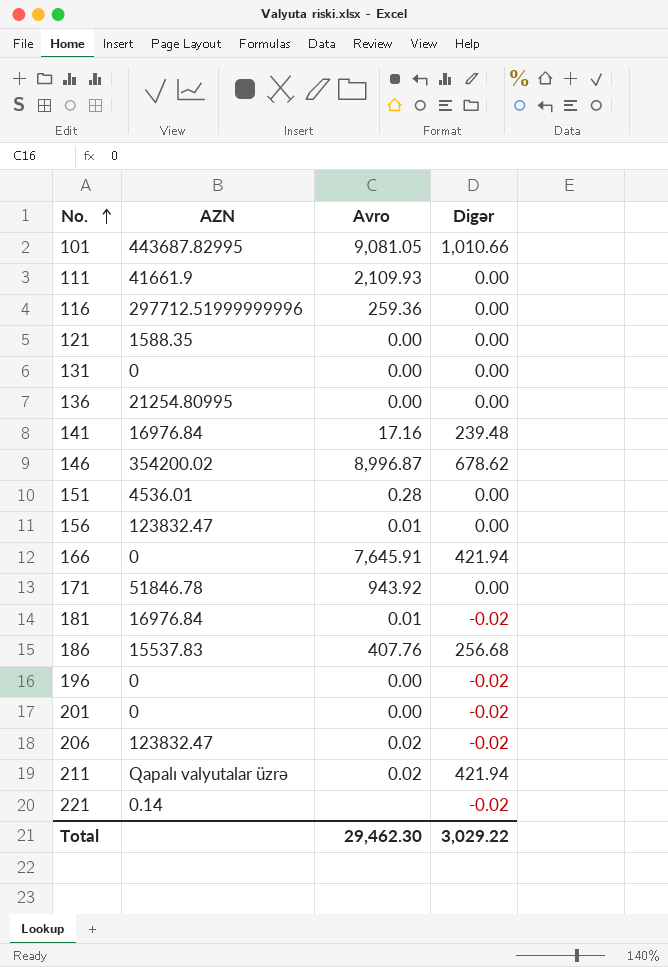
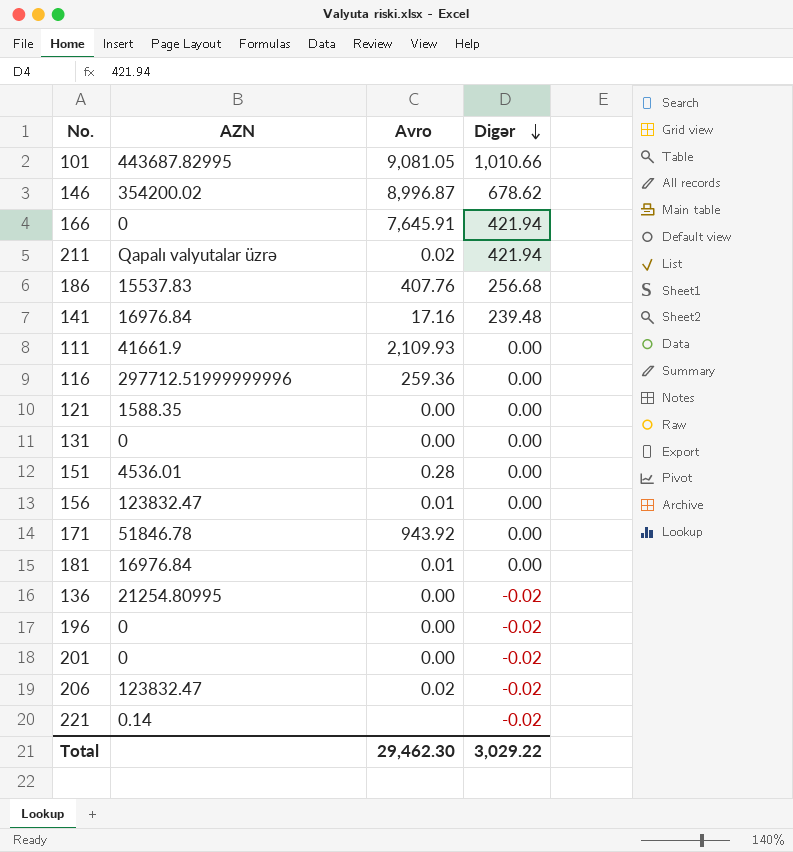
row order: No. ascending -> Digər descending
181 | Digər: -0.02 -> 0.00
136 | Digər: 0.00 -> -0.02

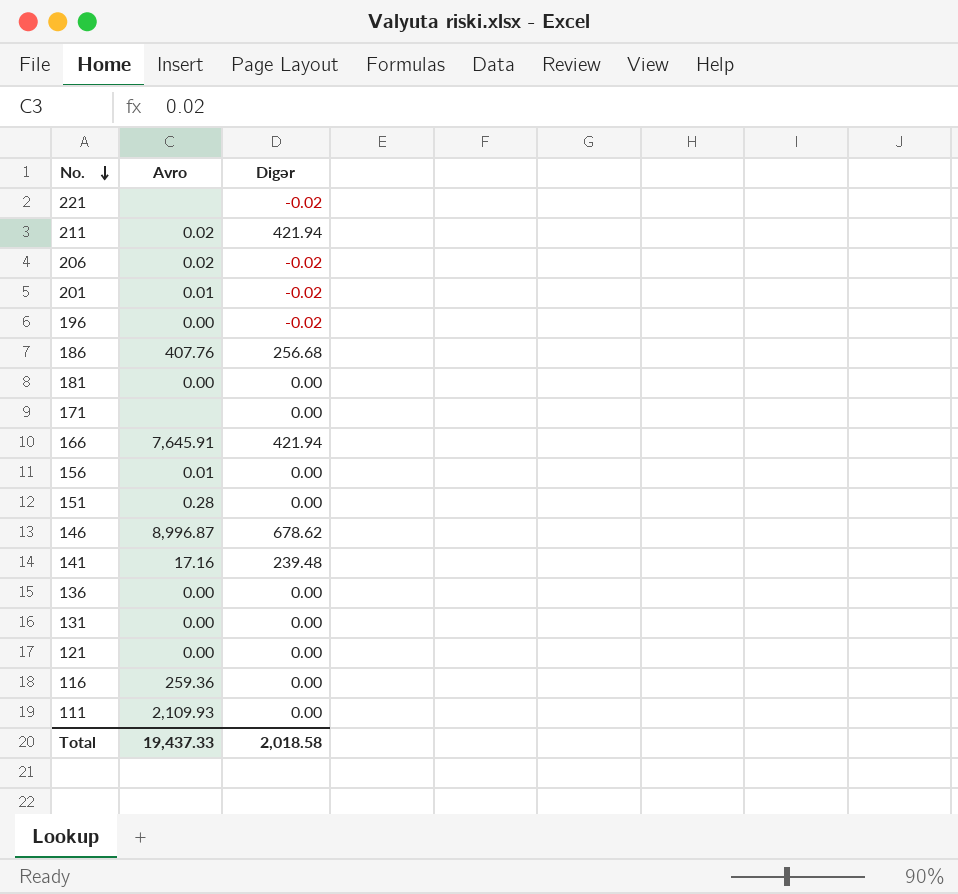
row order: Digər descending -> No. descending
column AZN | position: 2 -> none
row 101: 443687.82995 | 9,081.05 | 1,010.66 -> none
201 | Avro: 0.00 -> 0.01
181 | Avro: 0.01 -> 0.00
171 | Avro: 943.92 -> none
136 | Digər: -0.02 -> 0.00
Total | Avro: 29,462.30 -> 19,437.33
Total | Digər: 3,029.22 -> 2,018.58

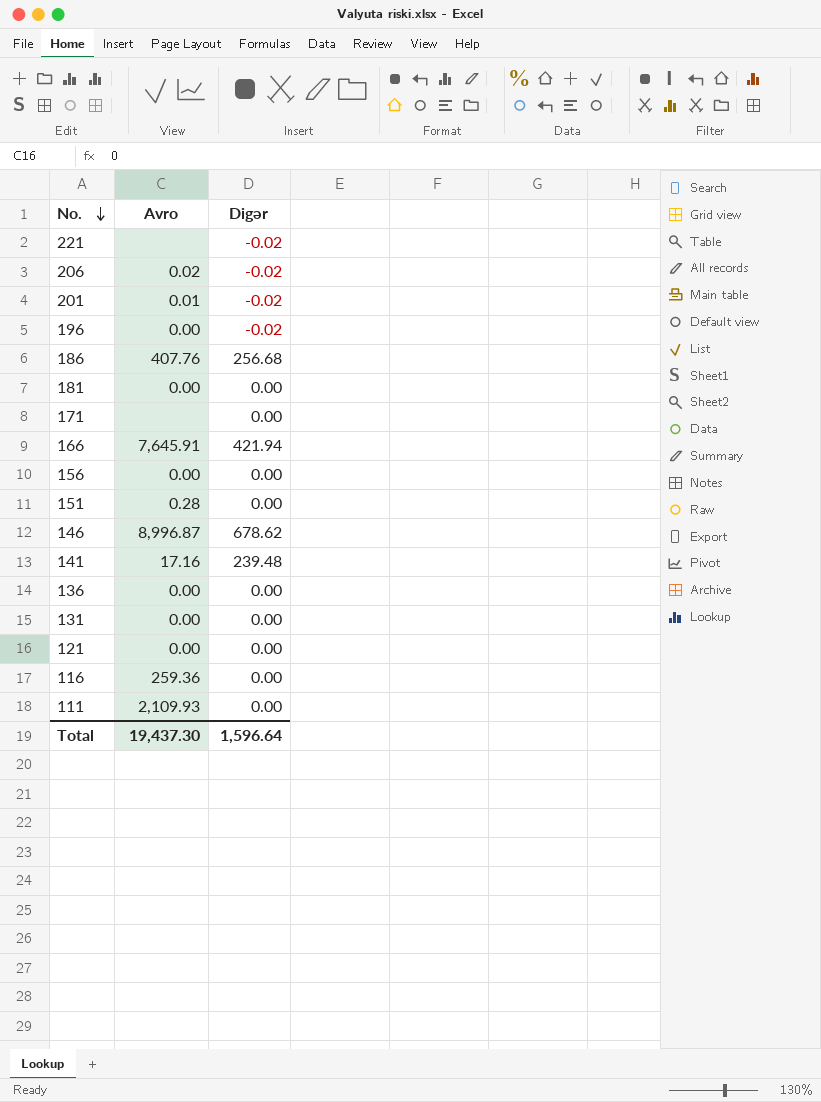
row 211: 0.02 | 421.94 -> none
156 | Avro: 0.01 -> 0.00
Total | Avro: 19,437.33 -> 19,437.30
Total | Digər: 2,018.58 -> 1,596.64

